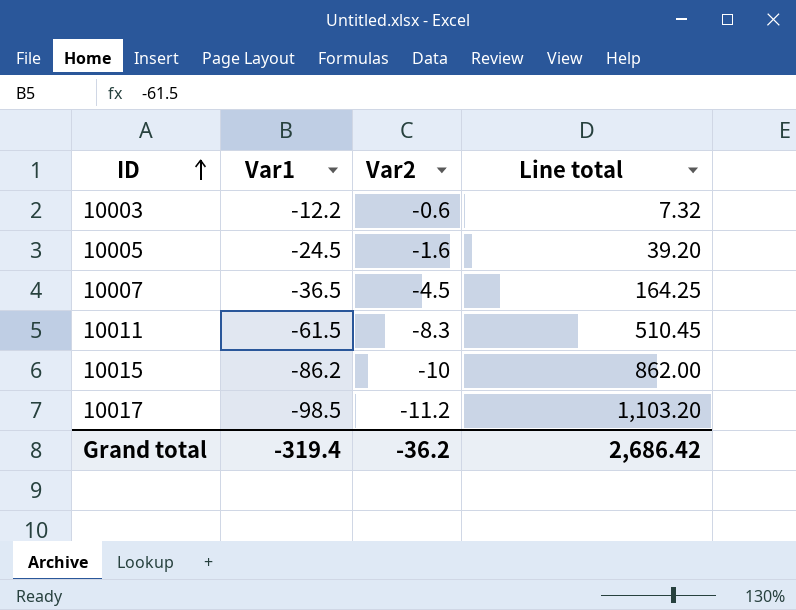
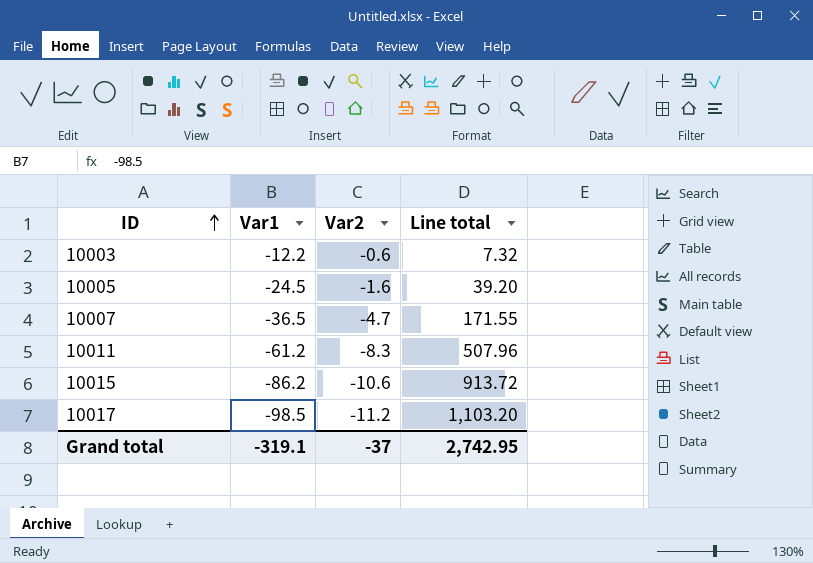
10007 | Var2: -4.5 -> -4.7
10007 | Line total: 164.25 -> 171.55
10011 | Var1: -61.5 -> -61.2
10011 | Line total: 510.45 -> 507.96
10015 | Var2: -10 -> -10.6
10015 | Line total: 862.00 -> 913.72
Grand total | Var1: -319.4 -> -319.1
Grand total | Var2: -36.2 -> -37
Grand total | Line total: 2,686.42 -> 2,742.95

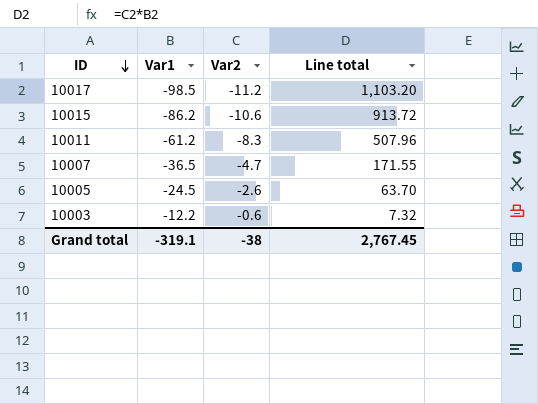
row order: ID ascending -> ID descending
10005 | Var2: -1.6 -> -2.6
10005 | Line total: 39.20 -> 63.70
Grand total | Var2: -37 -> -38
Grand total | Line total: 2,742.95 -> 2,767.45

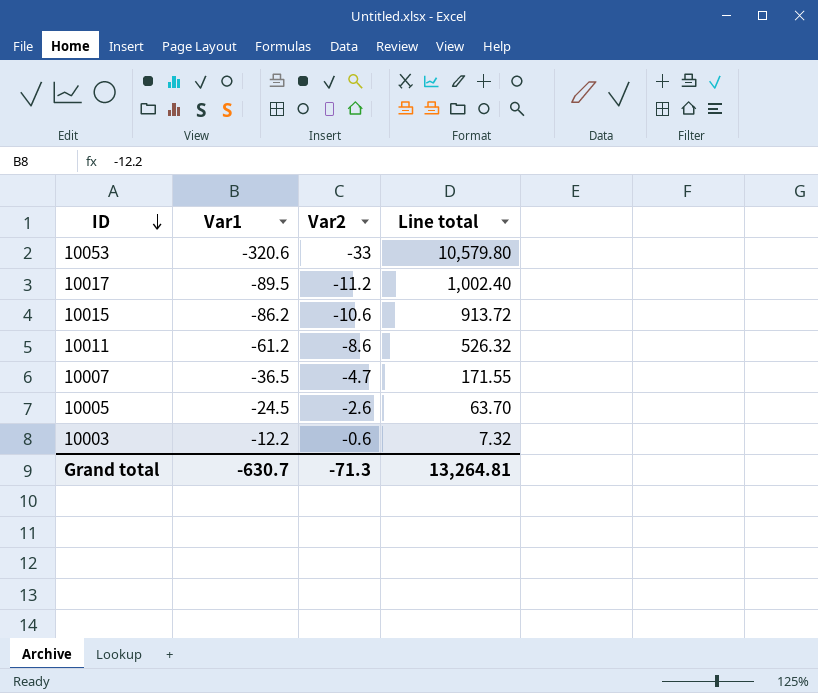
row 10053: none -> -320.6 | -33 | 10,579.80
10017 | Var1: -98.5 -> -89.5
10017 | Line total: 1,103.20 -> 1,002.40
10011 | Var2: -8.3 -> -8.6
10011 | Line total: 507.96 -> 526.32
Grand total | Var1: -319.1 -> -630.7
Grand total | Var2: -38 -> -71.3
Grand total | Line total: 2,767.45 -> 13,264.81

